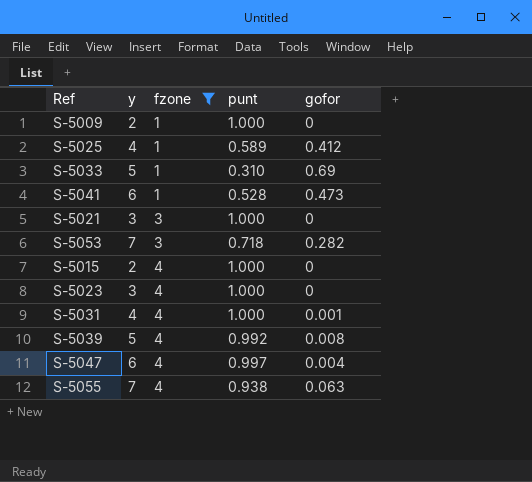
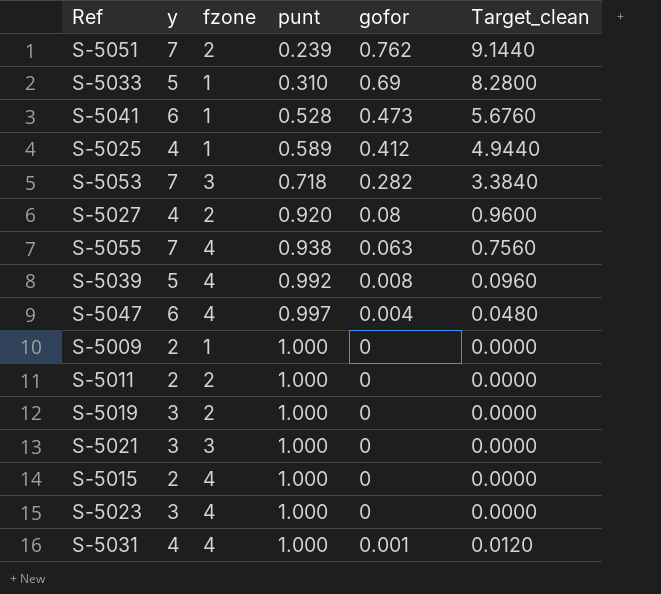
filter: fzone != 2 -> none
row order: fzone ascending -> punt ascending
column Target_clean | formula: none -> [gofor] * 12

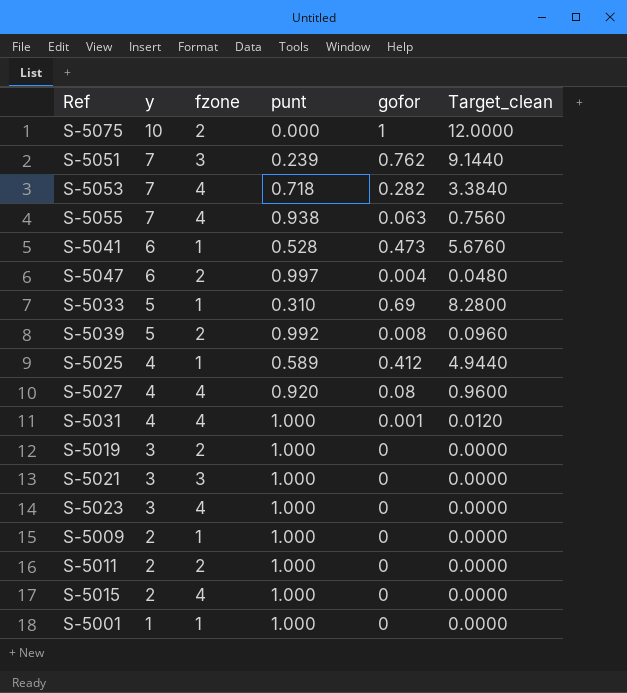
row order: punt ascending -> y descending
row S-5075: none -> 10 | 2 | 0.000 | 1 | 12.0000
S-5051 | fzone: 2 -> 3
S-5053 | fzone: 3 -> 4
S-5047 | fzone: 4 -> 2
S-5039 | fzone: 4 -> 2
S-5027 | fzone: 2 -> 4
row S-5001: none -> 1 | 1 | 1.000 | 0 | 0.0000

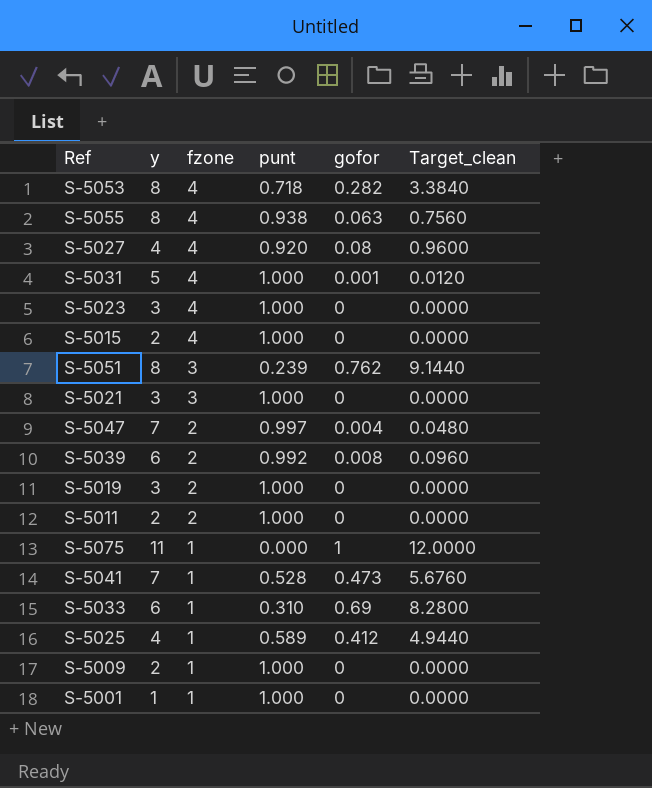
row order: y descending -> fzone descending
S-5053 | y: 7 -> 8
S-5055 | y: 7 -> 8
S-5031 | y: 4 -> 5
S-5051 | y: 7 -> 8
S-5047 | y: 6 -> 7
S-5039 | y: 5 -> 6
S-5075 | y: 10 -> 11
S-5075 | fzone: 2 -> 1
S-5041 | y: 6 -> 7
S-5033 | y: 5 -> 6

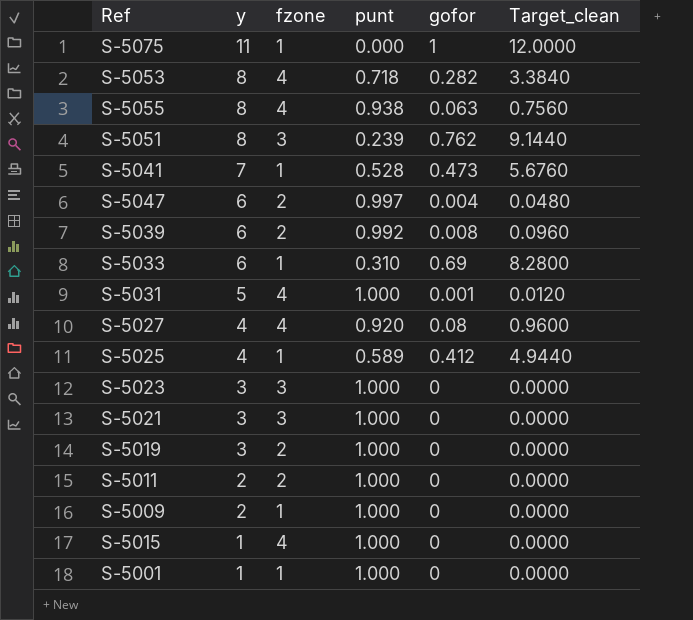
row order: fzone descending -> y descending
S-5047 | y: 7 -> 6
S-5023 | fzone: 4 -> 3
S-5015 | y: 2 -> 1

